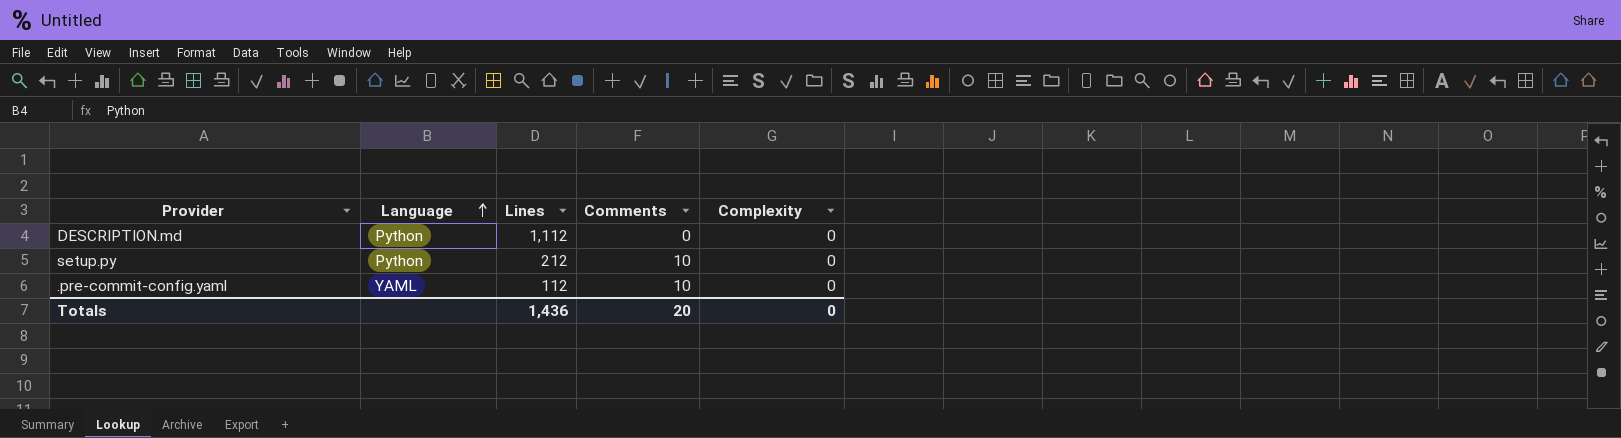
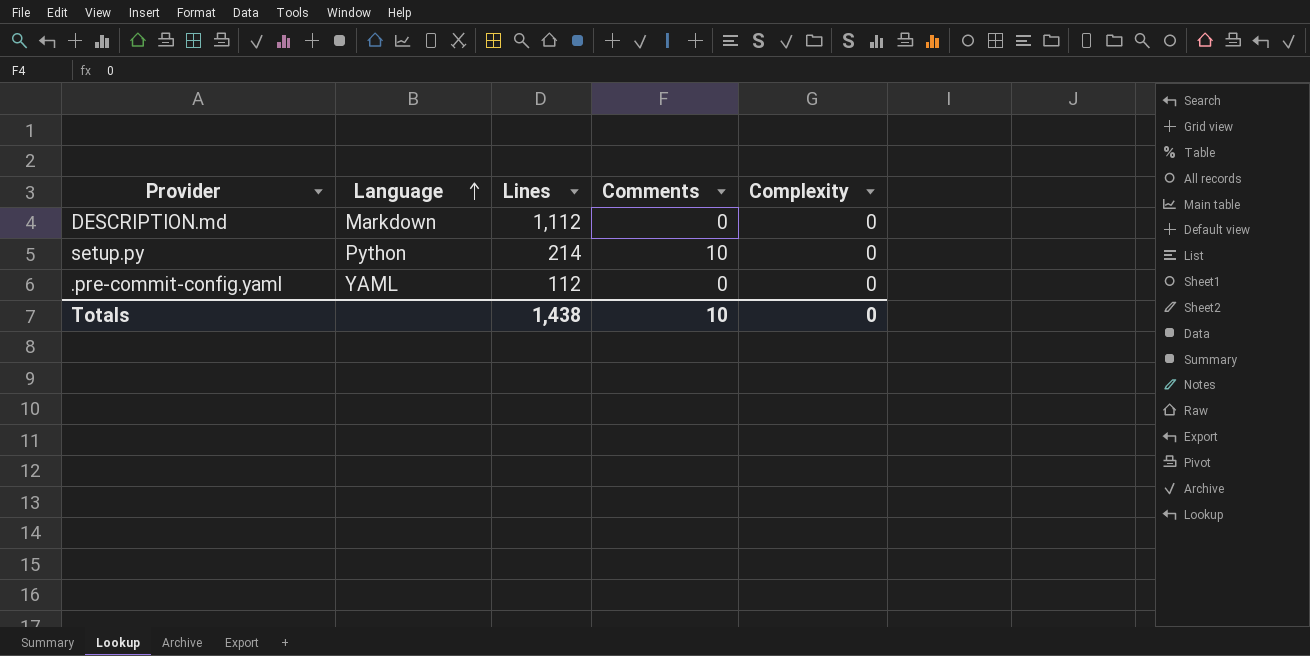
DESCRIPTION.md | Language: Python -> Markdown
setup.py | Lines: 212 -> 214
.pre-commit-config.yaml | Comments: 10 -> 0
Totals | Lines: 1,436 -> 1,438
Totals | Comments: 20 -> 10

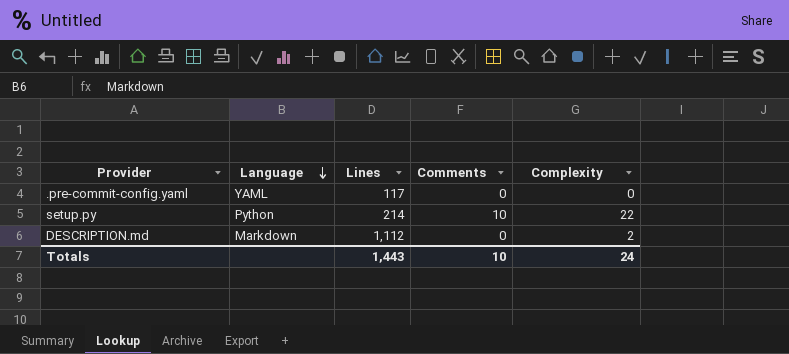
row order: Language ascending -> Language descending
.pre-commit-config.yaml | Lines: 112 -> 117
setup.py | Complexity: 0 -> 22
DESCRIPTION.md | Complexity: 0 -> 2
Totals | Lines: 1,438 -> 1,443
Totals | Complexity: 0 -> 24

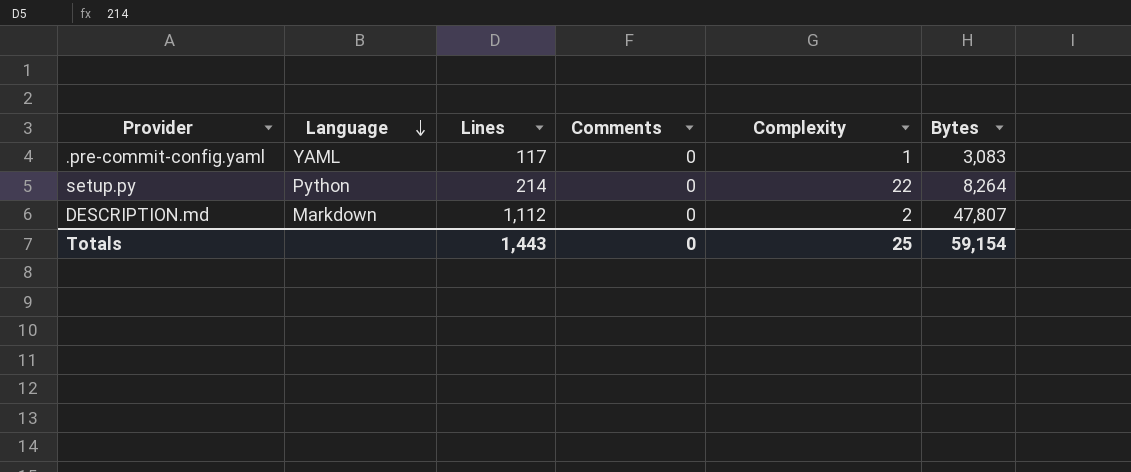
column Bytes | position: none -> 6
.pre-commit-config.yaml | Complexity: 0 -> 1
setup.py | Comments: 10 -> 0
Totals | Comments: 10 -> 0
Totals | Complexity: 24 -> 25

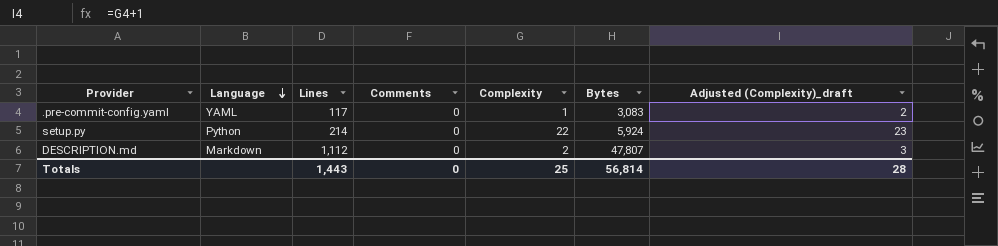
column Adjusted (Complexity)_draft | formula: none -> [Complexity] + 1
setup.py | Bytes: 8,264 -> 5,924
Totals | Bytes: 59,154 -> 56,814

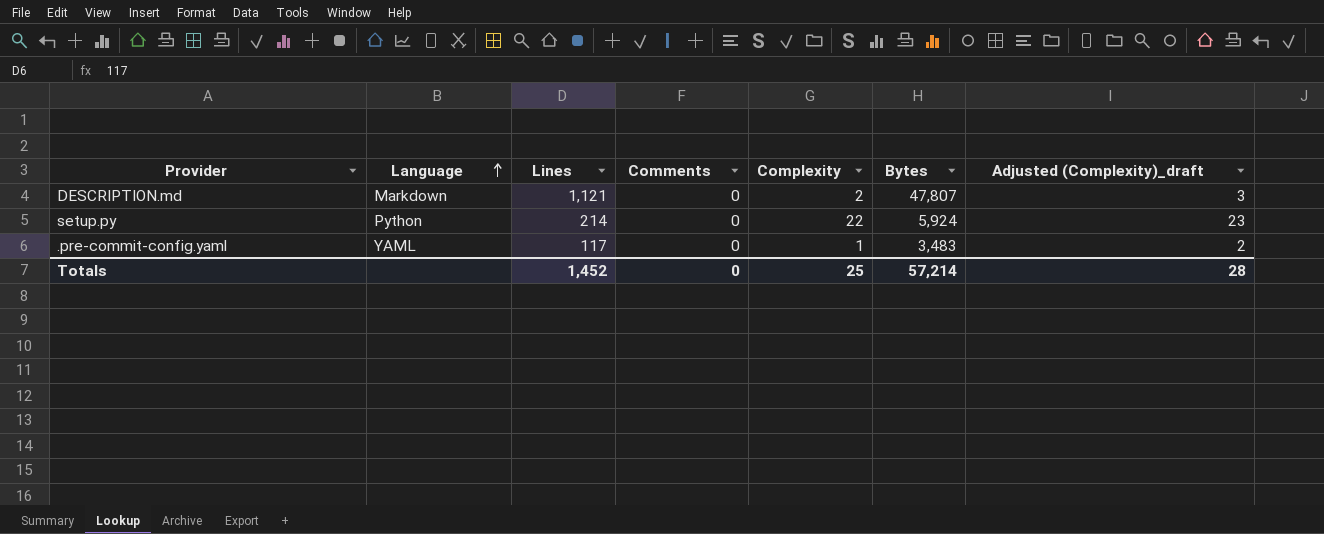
row order: Language descending -> Language ascending
DESCRIPTION.md | Lines: 1,112 -> 1,121
.pre-commit-config.yaml | Bytes: 3,083 -> 3,483
Totals | Lines: 1,443 -> 1,452
Totals | Bytes: 56,814 -> 57,214

